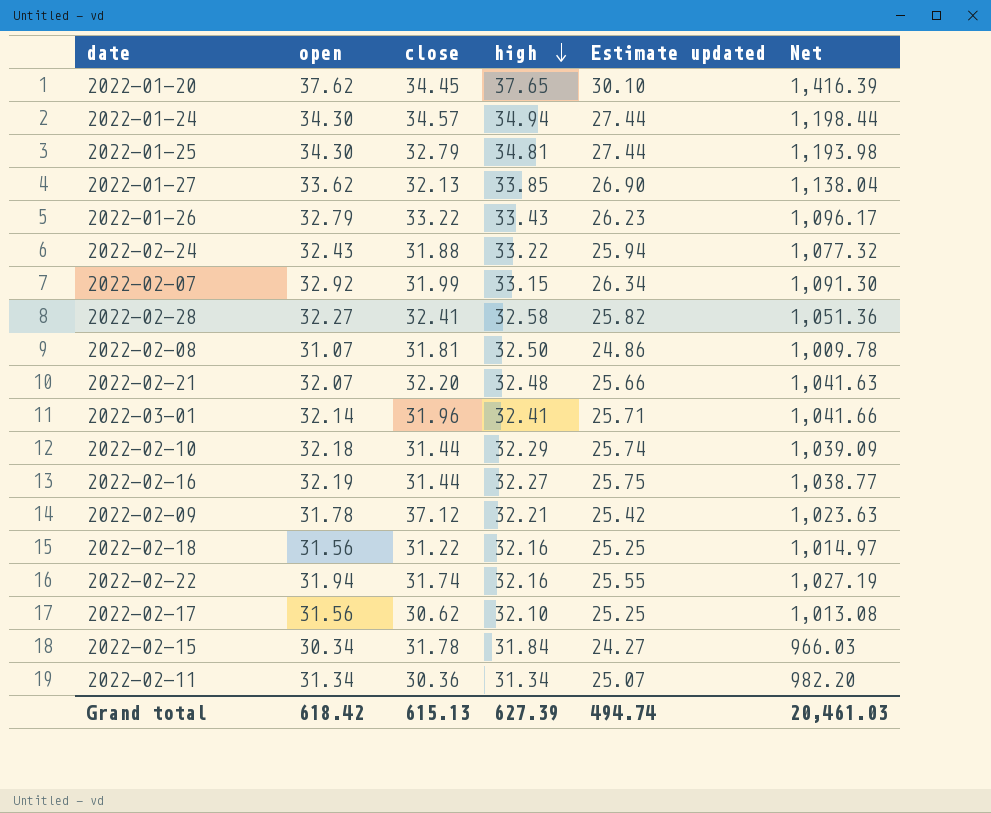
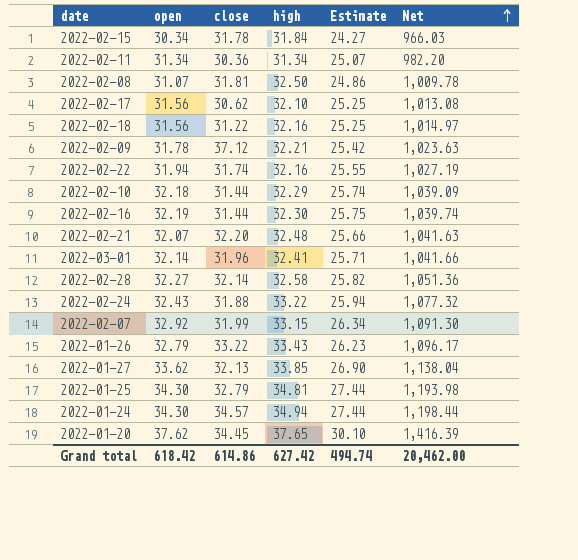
row order: high descending -> Net ascending
column name: Estimate updated -> Estimate
2022-02-16 | high: 32.27 -> 32.30
2022-02-16 | Net: 1,038.77 -> 1,039.74
2022-02-28 | close: 32.41 -> 32.14
Grand total | close: 615.13 -> 614.86
Grand total | high: 627.39 -> 627.42
Grand total | Net: 20,461.03 -> 20,462.00

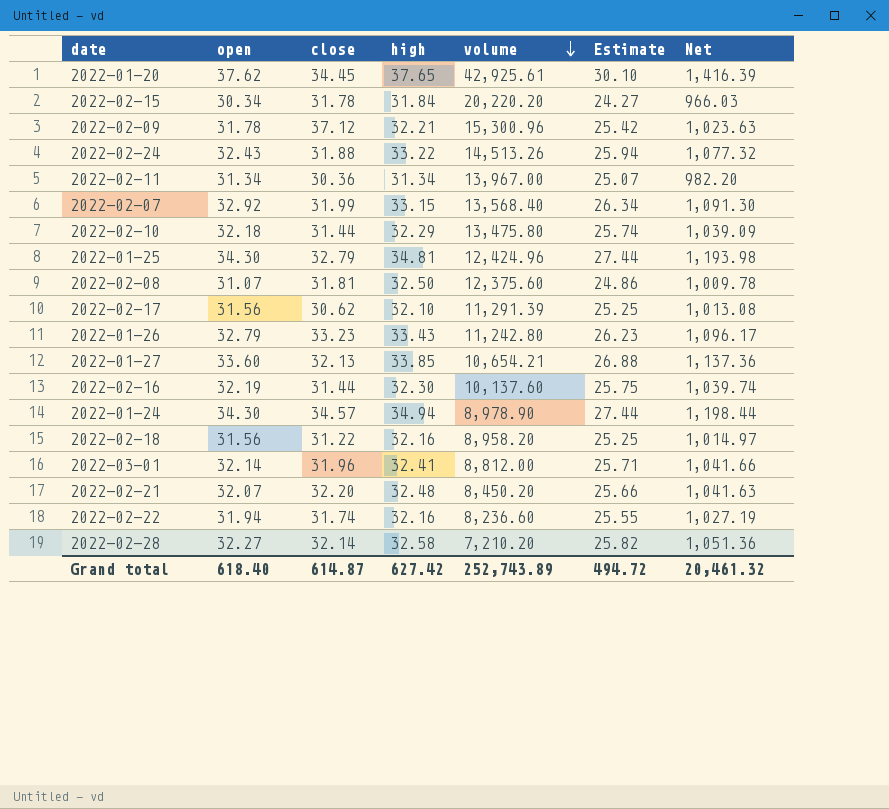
row order: Net ascending -> volume descending
column volume | position: none -> 5
2022-01-26 | close: 33.22 -> 33.23
2022-01-27 | open: 33.62 -> 33.60
2022-01-27 | Estimate: 26.90 -> 26.88
2022-01-27 | Net: 1,138.04 -> 1,137.36
Grand total | open: 618.42 -> 618.40
Grand total | close: 614.86 -> 614.87
Grand total | Estimate: 494.74 -> 494.72
Grand total | Net: 20,462.00 -> 20,461.32

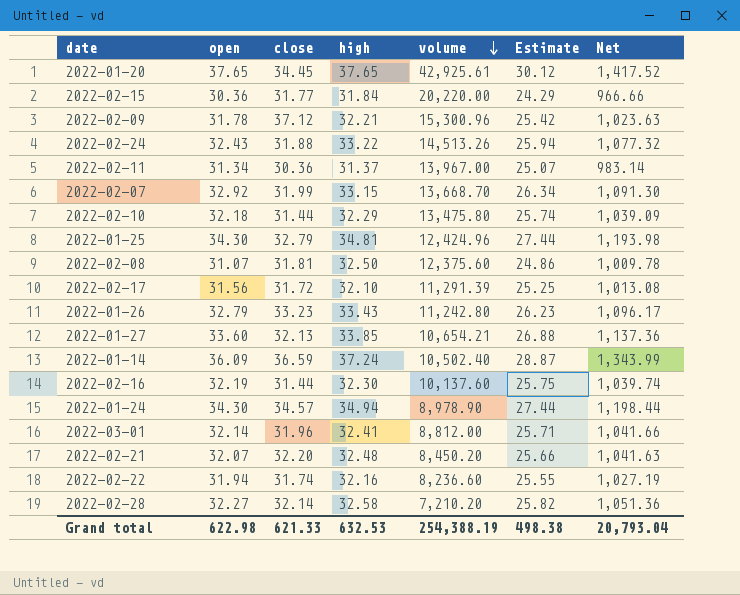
row 2022-02-18: 31.56 | 31.22 | 32.16 | 8,958.20 | 25.25 | 1,014.97 -> none
2022-01-20 | open: 37.62 -> 37.65
2022-01-20 | Estimate: 30.10 -> 30.12
2022-01-20 | Net: 1,416.39 -> 1,417.52
2022-02-15 | open: 30.34 -> 30.36
2022-02-15 | close: 31.78 -> 31.77
2022-02-15 | volume: 20,220.20 -> 20,220.00
2022-02-15 | Estimate: 24.27 -> 24.29
2022-02-15 | Net: 966.03 -> 966.66
2022-02-11 | high: 31.34 -> 31.37
2022-02-11 | Net: 982.20 -> 983.14
2022-02-07 | volume: 13,568.40 -> 13,668.70
2022-02-17 | close: 30.62 -> 31.72
row 2022-01-14: none -> 36.09 | 36.59 | 37.24 | 10,502.40 | 28.87 | 1,343.99
Grand total | open: 618.40 -> 622.98
Grand total | close: 614.87 -> 621.33
Grand total | high: 627.42 -> 632.53
Grand total | volume: 252,743.89 -> 254,388.19
Grand total | Estimate: 494.72 -> 498.38
Grand total | Net: 20,461.32 -> 20,793.04

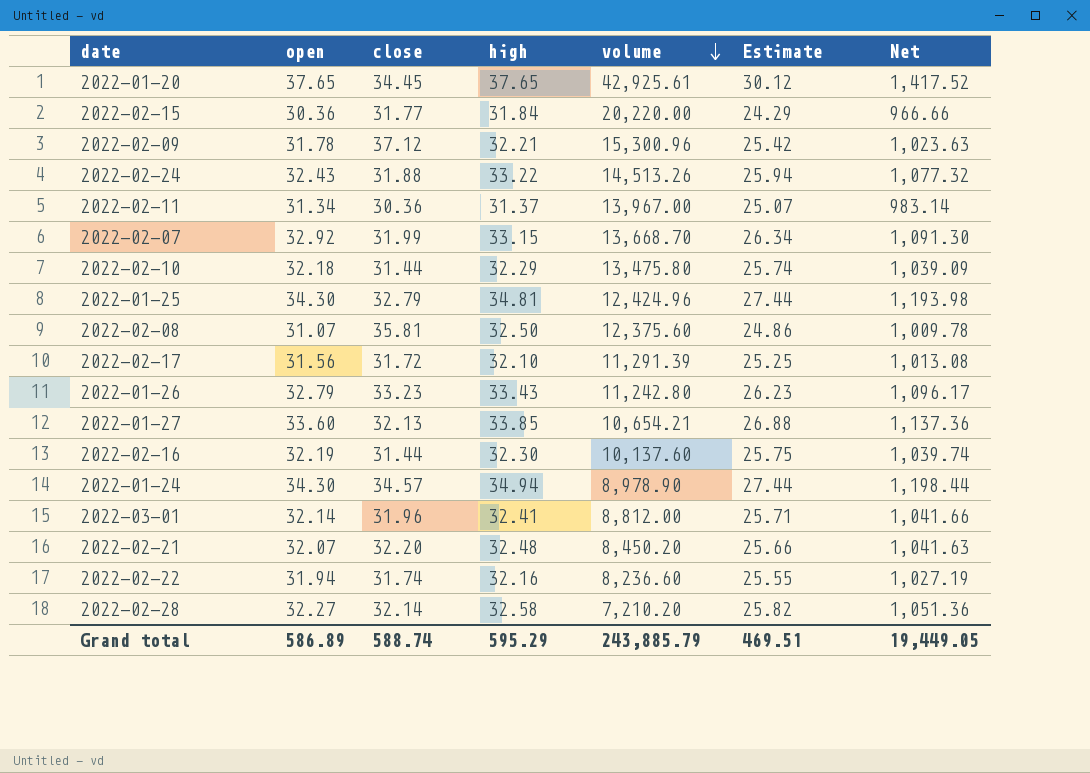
row 2022-01-14: 36.09 | 36.59 | 37.24 | 10,502.40 | 28.87 | 1,343.99 -> none
2022-02-08 | close: 31.81 -> 35.81
Grand total | open: 622.98 -> 586.89
Grand total | close: 621.33 -> 588.74
Grand total | high: 632.53 -> 595.29
Grand total | volume: 254,388.19 -> 243,885.79
Grand total | Estimate: 498.38 -> 469.51
Grand total | Net: 20,793.04 -> 19,449.05

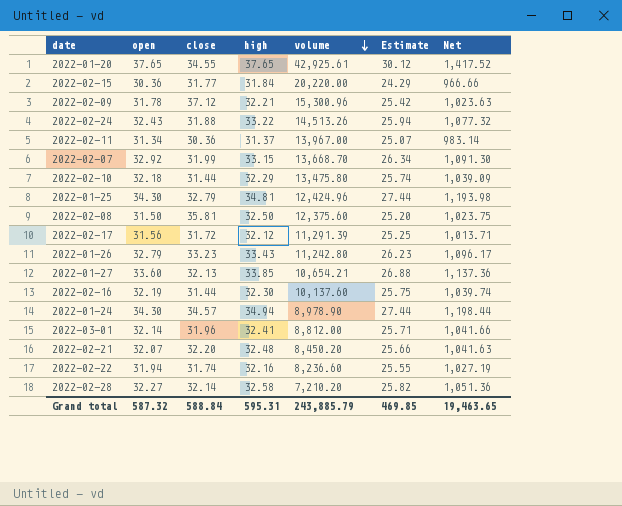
2022-01-20 | close: 34.45 -> 34.55
2022-02-08 | open: 31.07 -> 31.50
2022-02-08 | Estimate: 24.86 -> 25.20
2022-02-08 | Net: 1,009.78 -> 1,023.75
2022-02-17 | high: 32.10 -> 32.12
2022-02-17 | Net: 1,013.08 -> 1,013.71
Grand total | open: 586.89 -> 587.32
Grand total | close: 588.74 -> 588.84
Grand total | high: 595.29 -> 595.31
Grand total | Estimate: 469.51 -> 469.85
Grand total | Net: 19,449.05 -> 19,463.65

